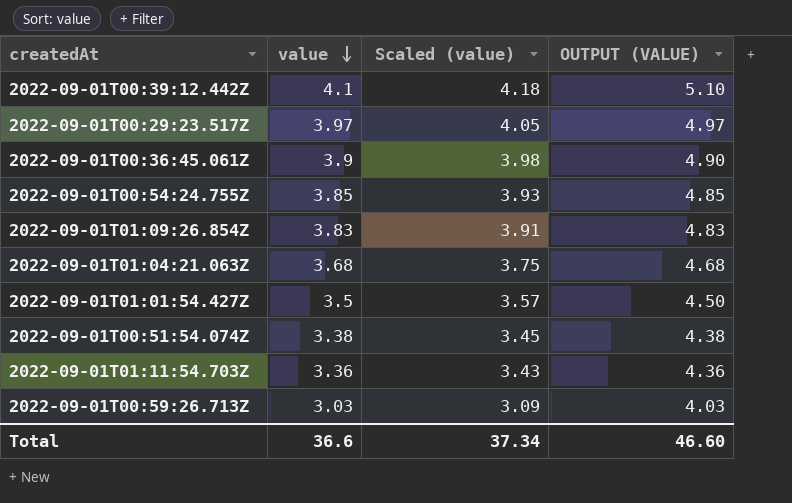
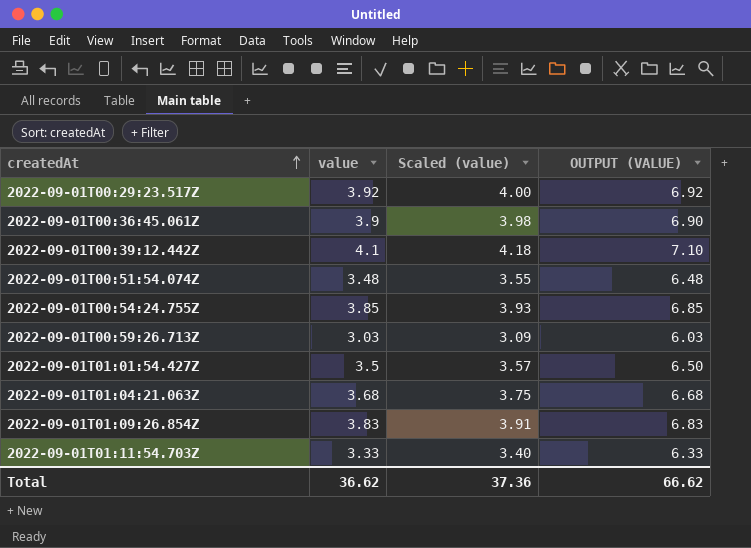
row order: value descending -> createdAt ascending
column OUTPUT (VALUE) | formula: [value] + 1 -> [value] + 3
2022-09-01T00:29:23.517Z | value: 3.97 -> 3.92
2022-09-01T00:29:23.517Z | Scaled (value): 4.05 -> 4.00
2022-09-01T00:51:54.074Z | value: 3.38 -> 3.48
2022-09-01T00:51:54.074Z | Scaled (value): 3.45 -> 3.55
2022-09-01T01:11:54.703Z | value: 3.36 -> 3.33
2022-09-01T01:11:54.703Z | Scaled (value): 3.43 -> 3.40
Total | value: 36.6 -> 36.62
Total | Scaled (value): 37.34 -> 37.36
Total | OUTPUT (VALUE): 46.60 -> 66.62

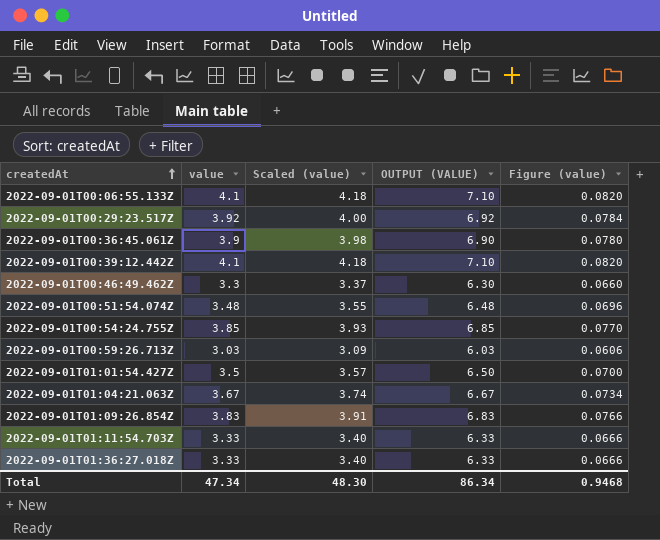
column Figure (value) | formula: none -> [value] * 0.02
row 2022-09-01T00:06:55.133Z: none -> 4.1 | 4.18 | 7.10 | 0.0820
row 2022-09-01T00:46:49.462Z: none -> 3.3 | 3.37 | 6.30 | 0.0660
2022-09-01T01:04:21.063Z | value: 3.68 -> 3.67
2022-09-01T01:04:21.063Z | Scaled (value): 3.75 -> 3.74
2022-09-01T01:04:21.063Z | OUTPUT (VALUE): 6.68 -> 6.67
row 2022-09-01T01:36:27.018Z: none -> 3.33 | 3.40 | 6.33 | 0.0666
Total | value: 36.62 -> 47.34
Total | Scaled (value): 37.36 -> 48.30
Total | OUTPUT (VALUE): 66.62 -> 86.34

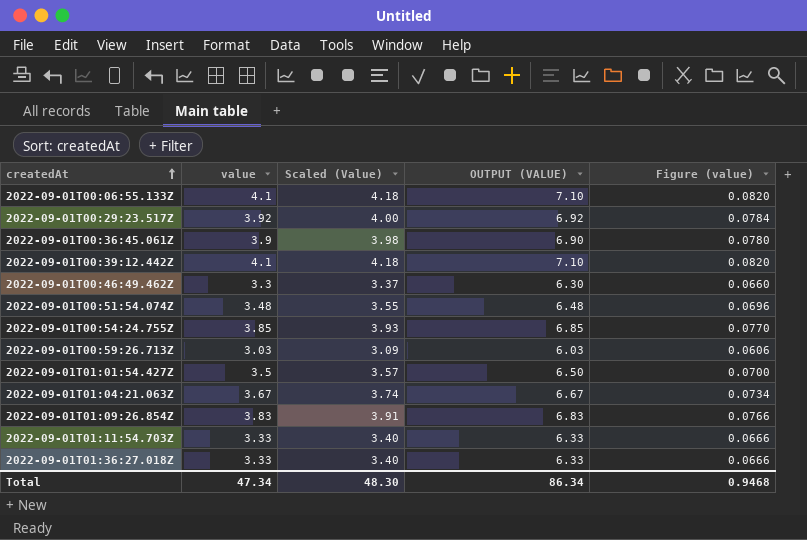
column name: Scaled (value) -> Scaled (Value)

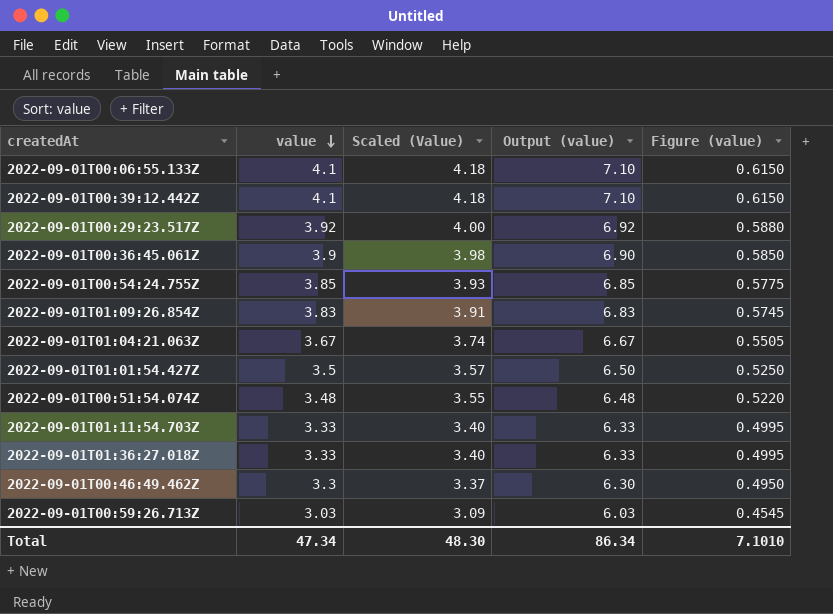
row order: createdAt ascending -> value descending
column name: OUTPUT (VALUE) -> Output (value)
column Figure (value) | formula: [value] * 0.02 -> [value] * 0.15
Total | Figure (value): 0.9468 -> 7.1010

